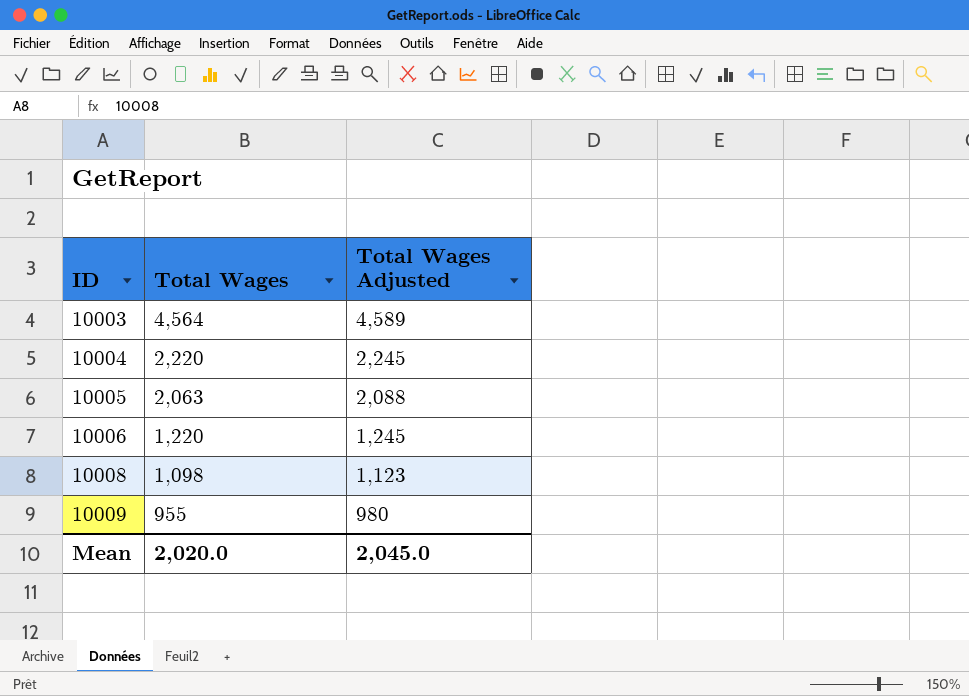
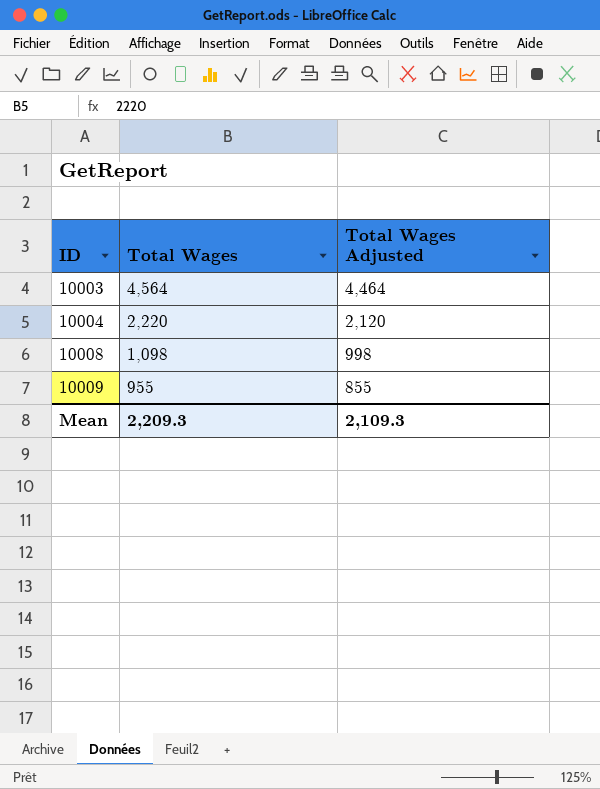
column Total Wages Adjusted | formula: [Total Wages] + 25 -> [Total Wages] - 100
row 10005: 2,063 | 2,088 -> none
row 10006: 1,220 | 1,245 -> none
Mean | Total Wages: 2,020.0 -> 2,209.3
Mean | Total Wages Adjusted: 2,045.0 -> 2,109.3

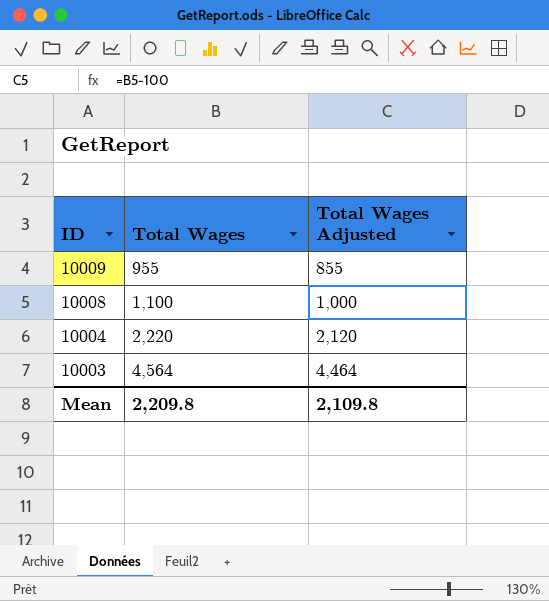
row order: ID ascending -> ID descending
10008 | Total Wages: 1,098 -> 1,100
10008 | Total Wages Adjusted: 998 -> 1,000
Mean | Total Wages: 2,209.3 -> 2,209.8
Mean | Total Wages Adjusted: 2,109.3 -> 2,109.8

